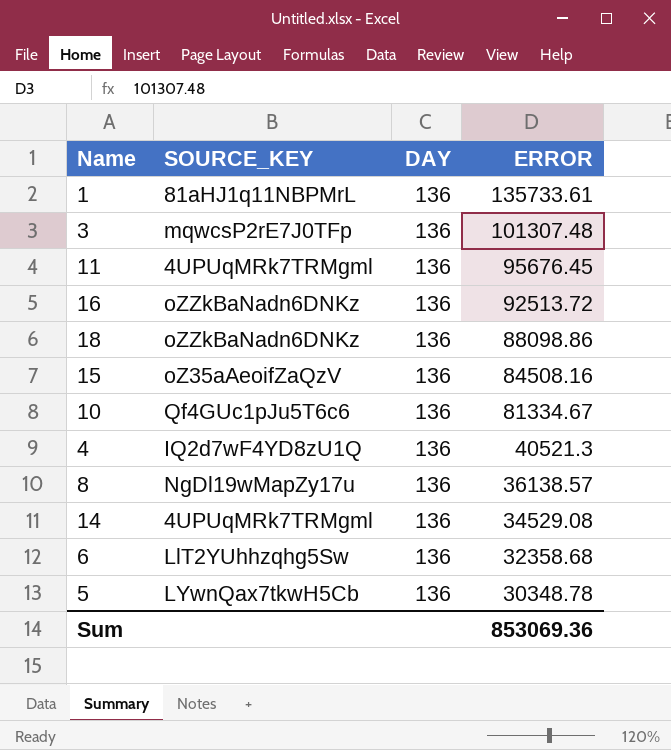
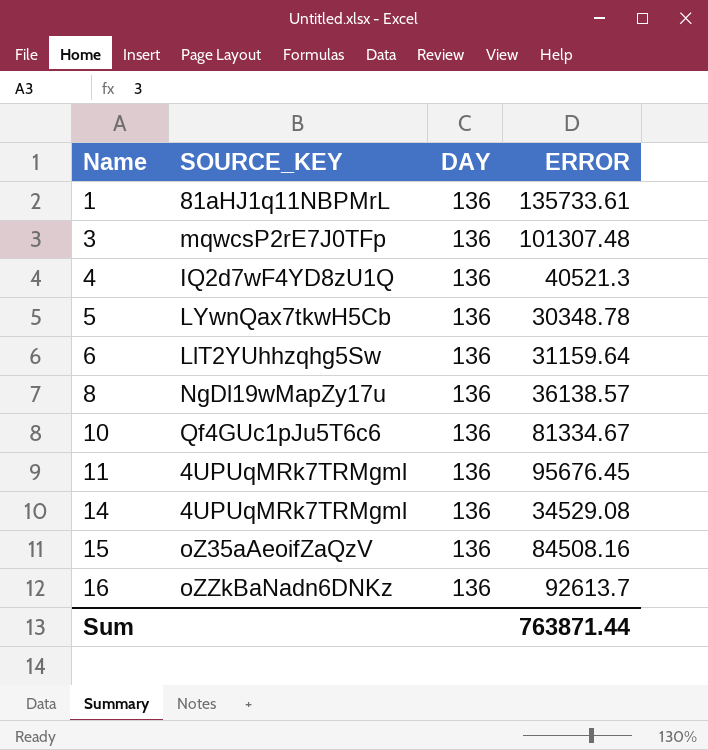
row order: ERROR descending -> Name ascending
row 18: oZZkBaNadn6DNKz | 136 | 88098.86 -> none
6 | ERROR: 32358.68 -> 31159.64
16 | ERROR: 92513.72 -> 92613.7
Sum | ERROR: 853069.36 -> 763871.44

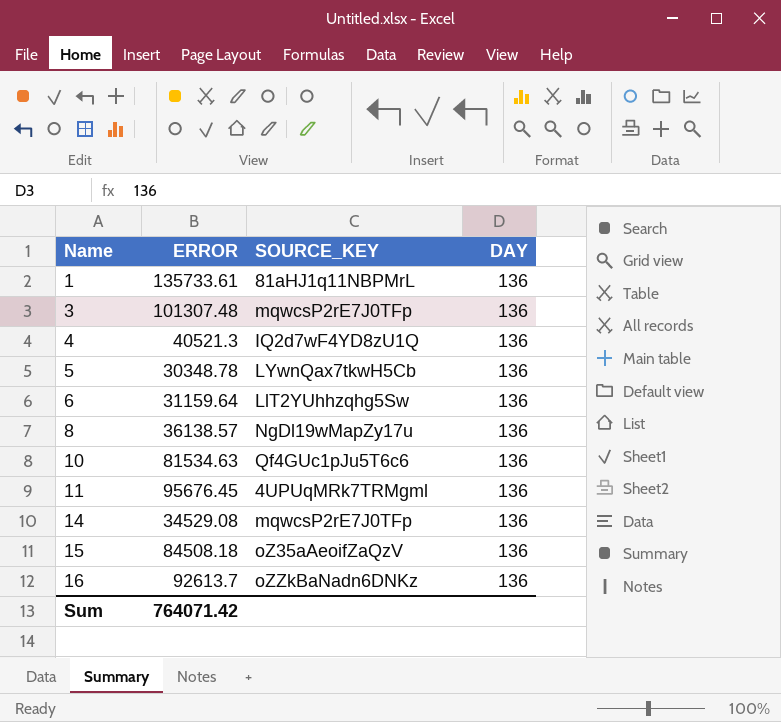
column ERROR | position: 4 -> 2
10 | ERROR: 81334.67 -> 81534.63
14 | SOURCE_KEY: 4UPUqMRk7TRMgml -> mqwcsP2rE7J0TFp
15 | ERROR: 84508.16 -> 84508.18
Sum | ERROR: 763871.44 -> 764071.42

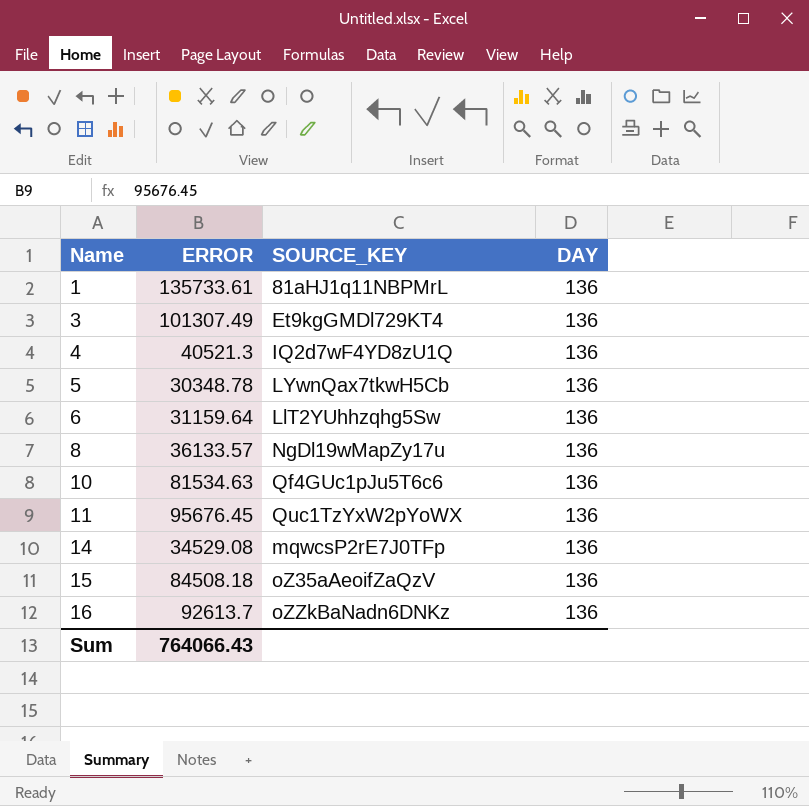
3 | ERROR: 101307.48 -> 101307.49
3 | SOURCE_KEY: mqwcsP2rE7J0TFp -> Et9kgGMDl729KT4
8 | ERROR: 36138.57 -> 36133.57
11 | SOURCE_KEY: 4UPUqMRk7TRMgml -> Quc1TzYxW2pYoWX
Sum | ERROR: 764071.42 -> 764066.43

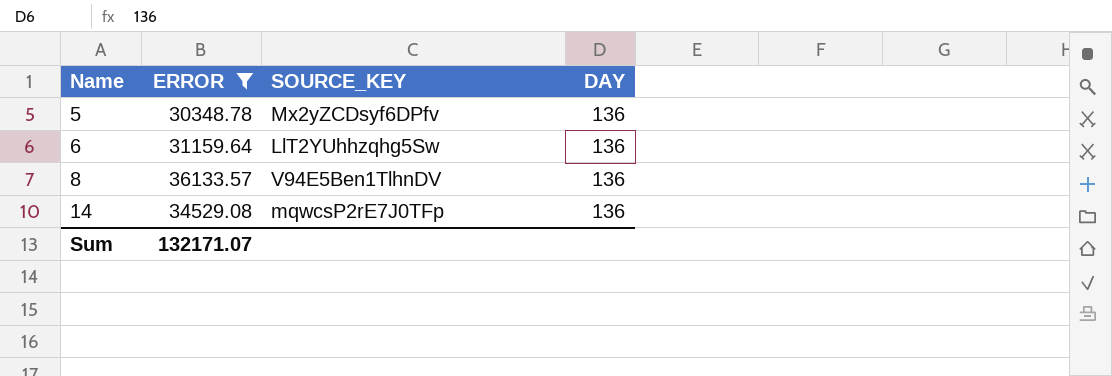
filter: none -> ERROR <= 36133.57
5 | SOURCE_KEY: LYwnQax7tkwH5Cb -> Mx2yZCDsyf6DPfv
8 | SOURCE_KEY: NgDl19wMapZy17u -> V94E5Ben1TlhnDV
Sum | ERROR: 764066.43 -> 132171.07

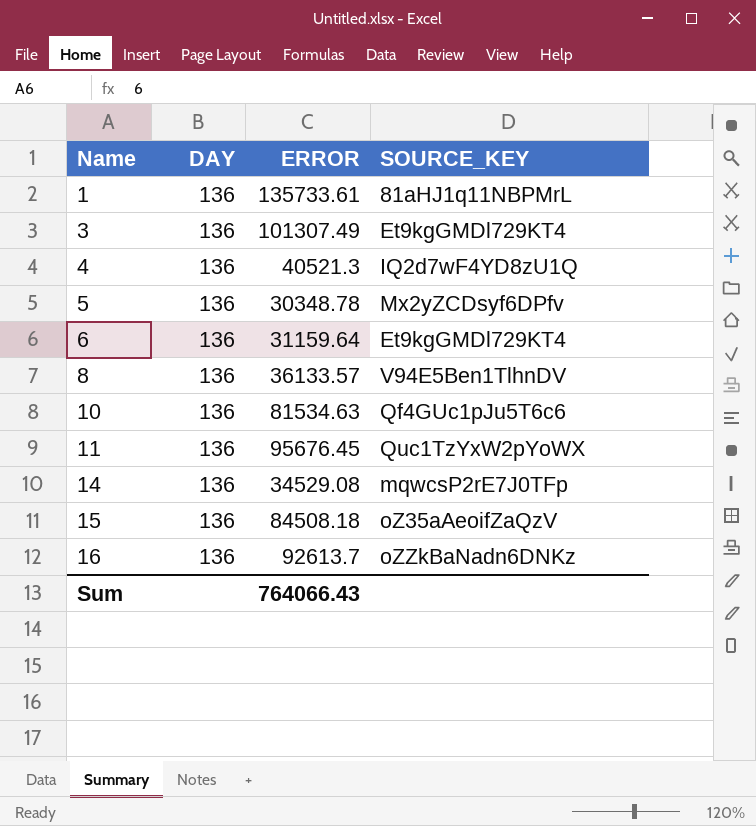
filter: ERROR <= 36133.57 -> none
column DAY | position: 4 -> 2
6 | SOURCE_KEY: LlT2YUhhzqhg5Sw -> Et9kgGMDl729KT4
Sum | ERROR: 132171.07 -> 764066.43

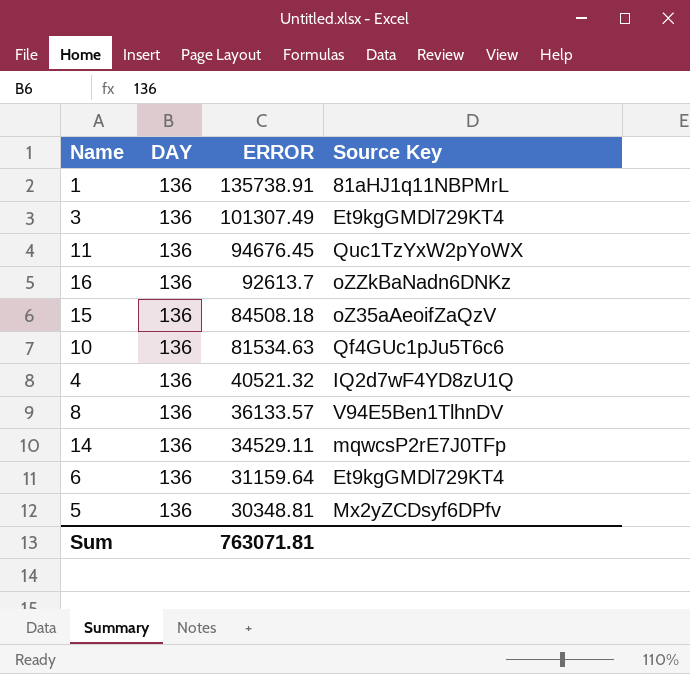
row order: Name ascending -> ERROR descending
column name: SOURCE_KEY -> Source Key
1 | ERROR: 135733.61 -> 135738.91
11 | ERROR: 95676.45 -> 94676.45
4 | ERROR: 40521.3 -> 40521.32
14 | ERROR: 34529.08 -> 34529.11
5 | ERROR: 30348.78 -> 30348.81
Sum | ERROR: 764066.43 -> 763071.81

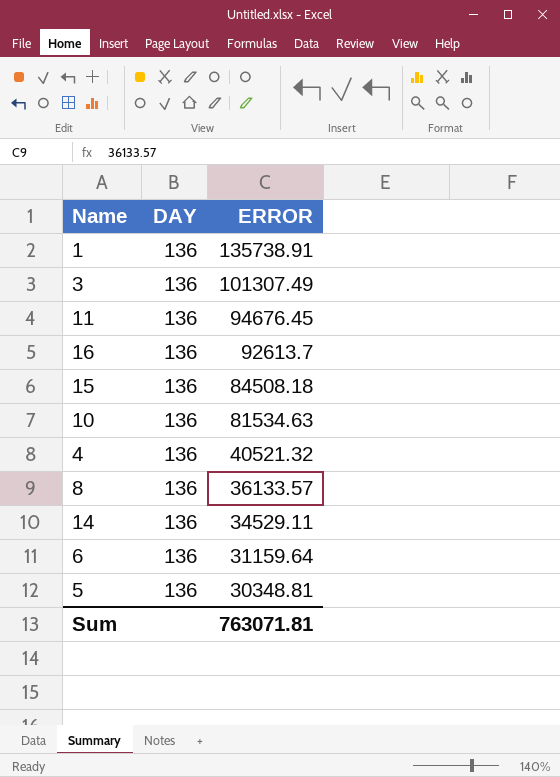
column Source Key | position: 4 -> none

